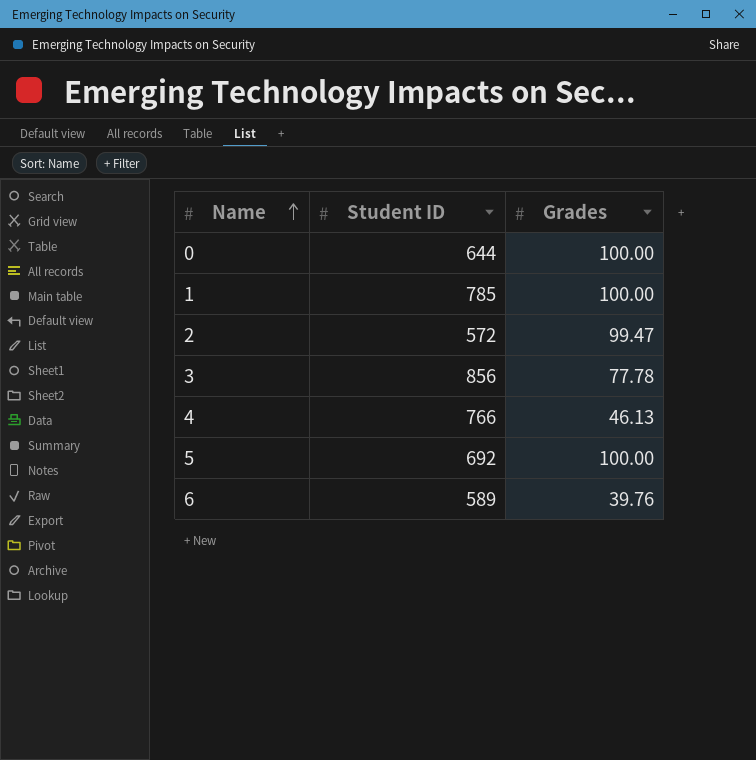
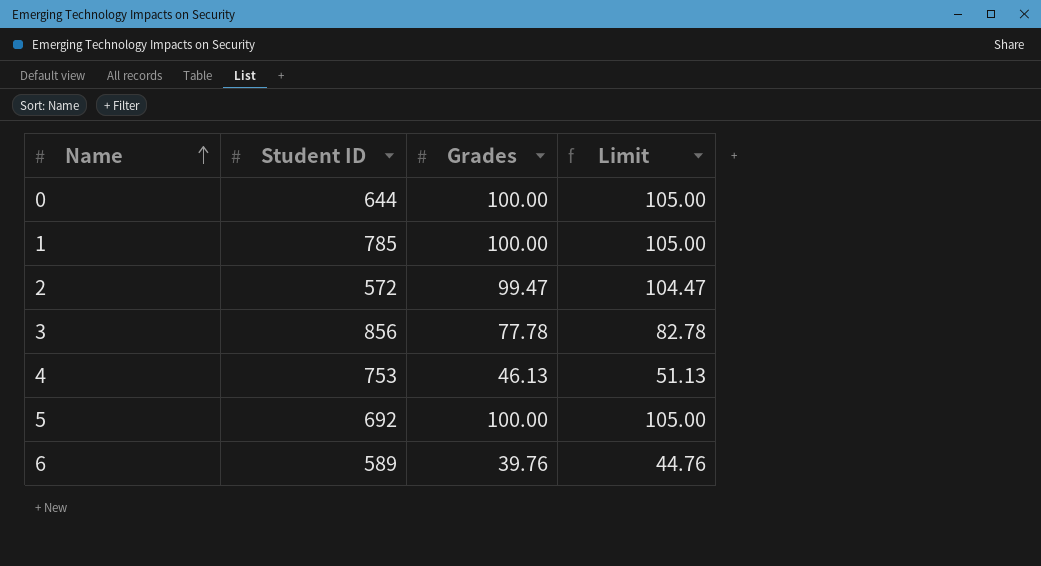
column Limit | formula: none -> [Grades] + 5
4 | Student ID: 766 -> 753

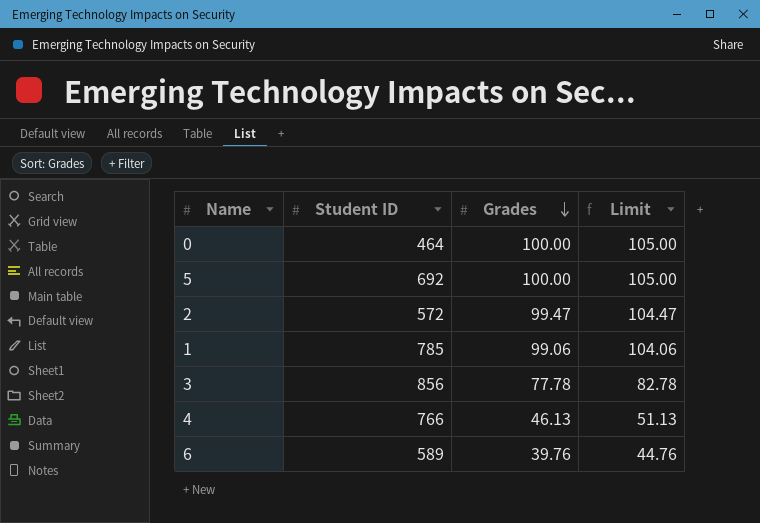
row order: Name ascending -> Grades descending
0 | Student ID: 644 -> 464
1 | Grades: 100.00 -> 99.06
1 | Limit: 105.00 -> 104.06
4 | Student ID: 753 -> 766

